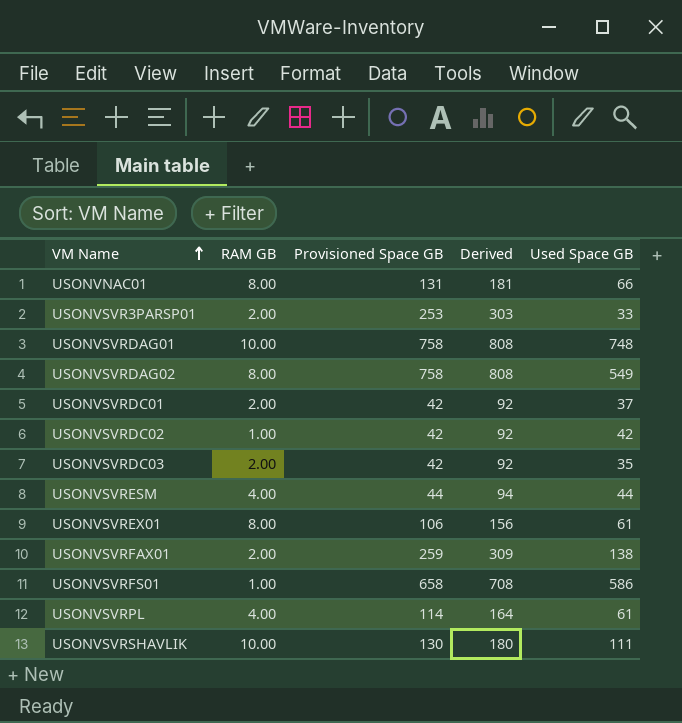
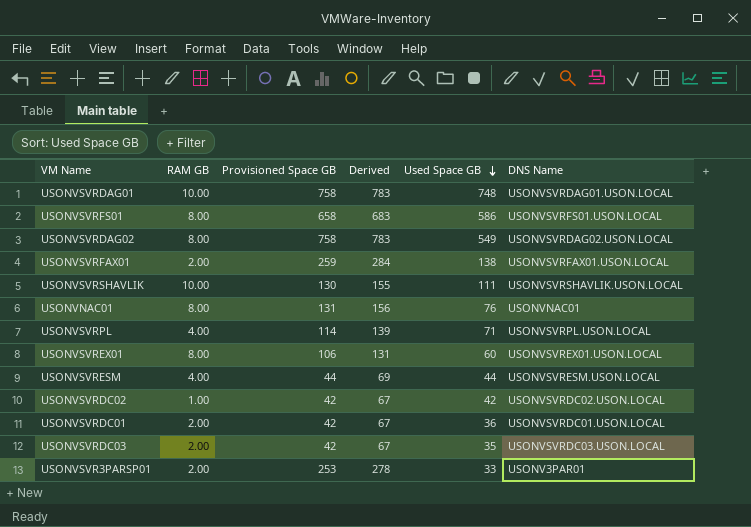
row order: VM Name ascending -> Used Space GB descending
column Derived | formula: [Provisioned Space GB] + 50 -> [Provisioned Space GB] + 25
column DNS Name | position: none -> 6
USONVSVRFS01 | RAM GB: 1.00 -> 8.00
USONVNAC01 | Used Space GB: 66 -> 76
USONVSVRPL | Used Space GB: 61 -> 71
USONVSVREX01 | Used Space GB: 61 -> 60
USONVSVRDC01 | Used Space GB: 37 -> 36

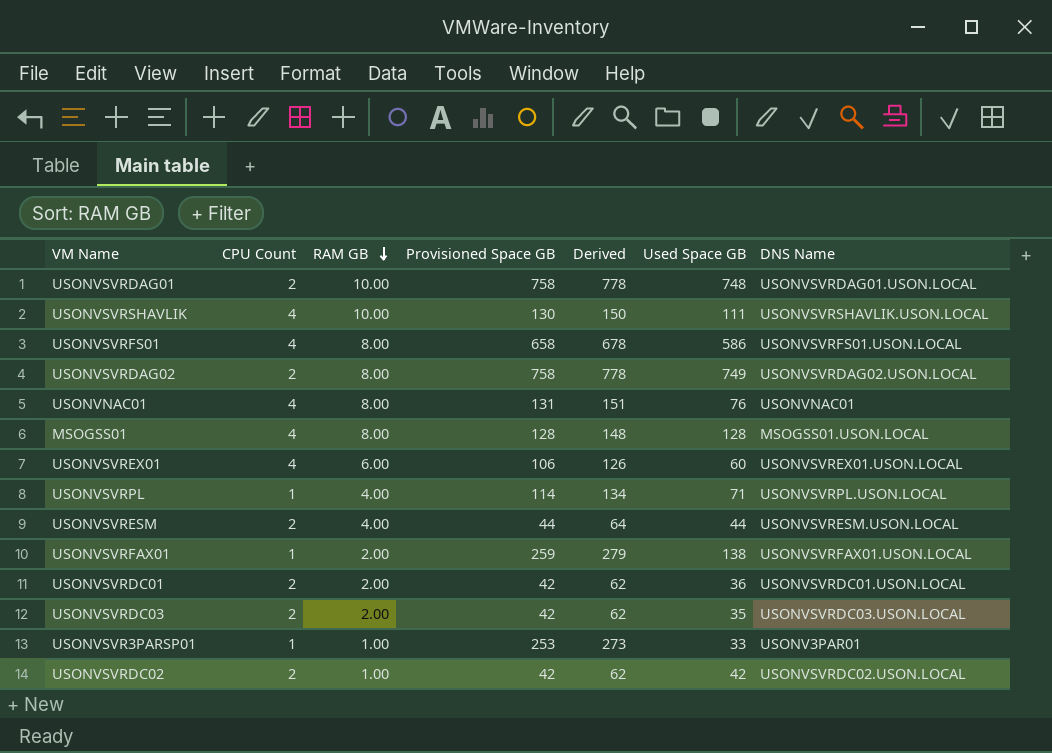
row order: Used Space GB descending -> RAM GB descending
column CPU Count | position: none -> 2
column Derived | formula: [Provisioned Space GB] + 25 -> [Provisioned Space GB] + 20
USONVSVRDAG02 | Used Space GB: 549 -> 749
row MSOGSS01: none -> 4 | 8.00 | 128 | 148 | 128 | MSOGSS01.USON.LOCAL
USONVSVREX01 | RAM GB: 8.00 -> 6.00
USONVSVR3PARSP01 | RAM GB: 2.00 -> 1.00

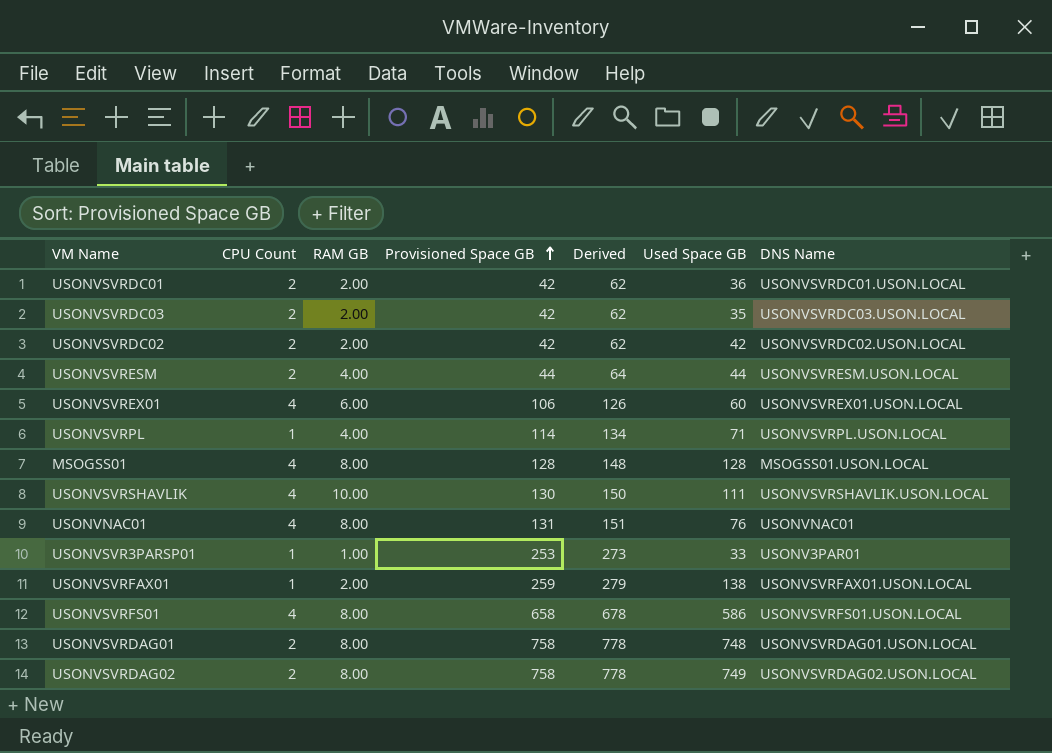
row order: RAM GB descending -> Provisioned Space GB ascending
USONVSVRDC02 | RAM GB: 1.00 -> 2.00
USONVSVRDAG01 | RAM GB: 10.00 -> 8.00

